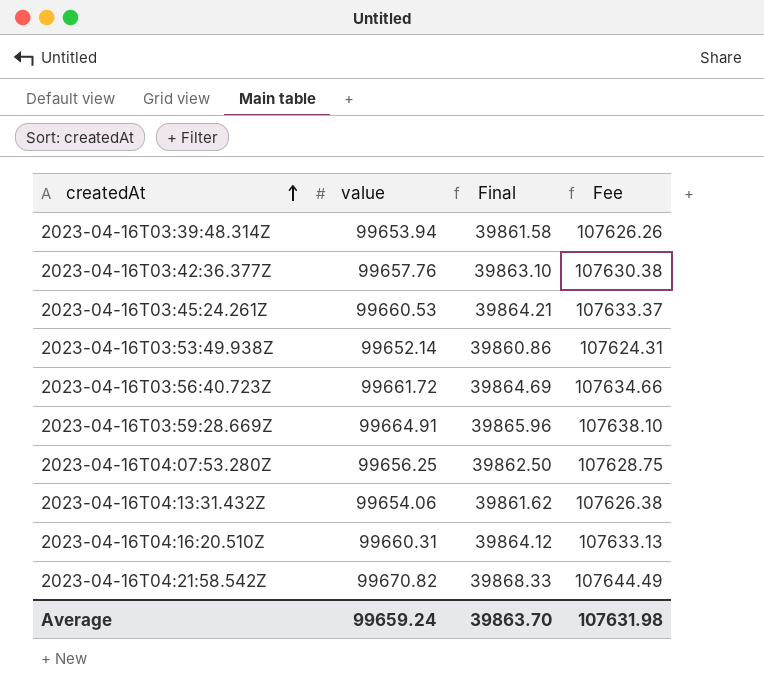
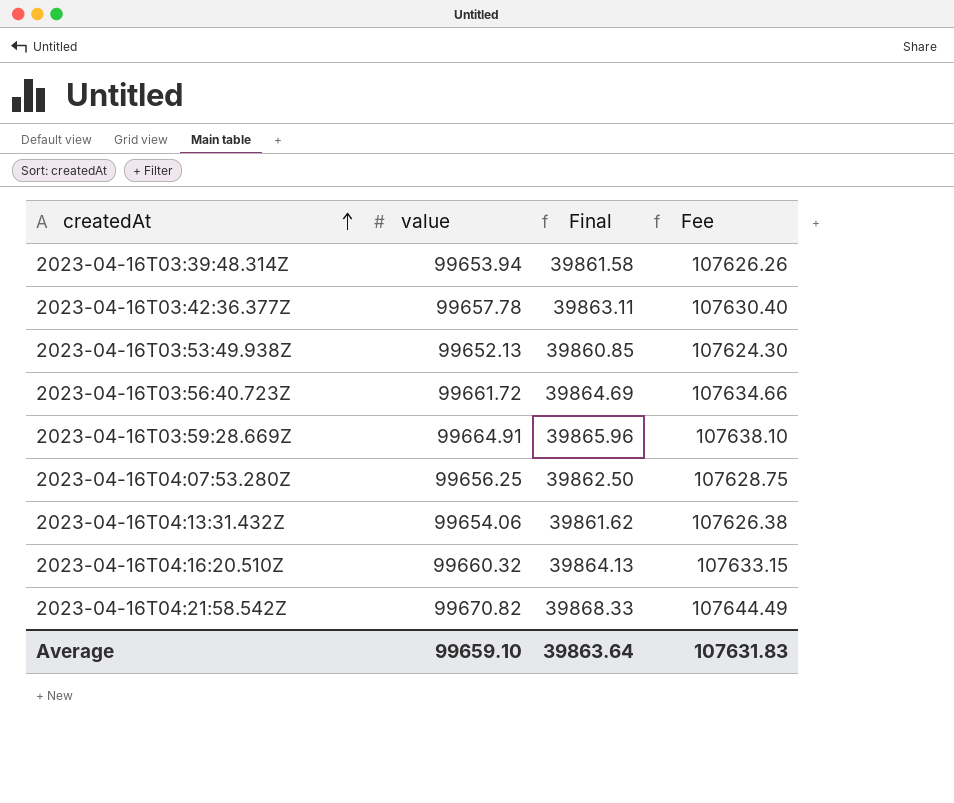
row 2023-04-16T03:45:24.261Z: 99660.53 | 39864.21 | 107633.37 -> none
2023-04-16T03:42:36.377Z | value: 99657.76 -> 99657.78
2023-04-16T03:42:36.377Z | Final: 39863.10 -> 39863.11
2023-04-16T03:42:36.377Z | Fee: 107630.38 -> 107630.40
2023-04-16T03:53:49.938Z | value: 99652.14 -> 99652.13
2023-04-16T03:53:49.938Z | Final: 39860.86 -> 39860.85
2023-04-16T03:53:49.938Z | Fee: 107624.31 -> 107624.30
2023-04-16T04:16:20.510Z | value: 99660.31 -> 99660.32
2023-04-16T04:16:20.510Z | Final: 39864.12 -> 39864.13
2023-04-16T04:16:20.510Z | Fee: 107633.13 -> 107633.15
Average | value: 99659.24 -> 99659.10
Average | Final: 39863.70 -> 39863.64
Average | Fee: 107631.98 -> 107631.83

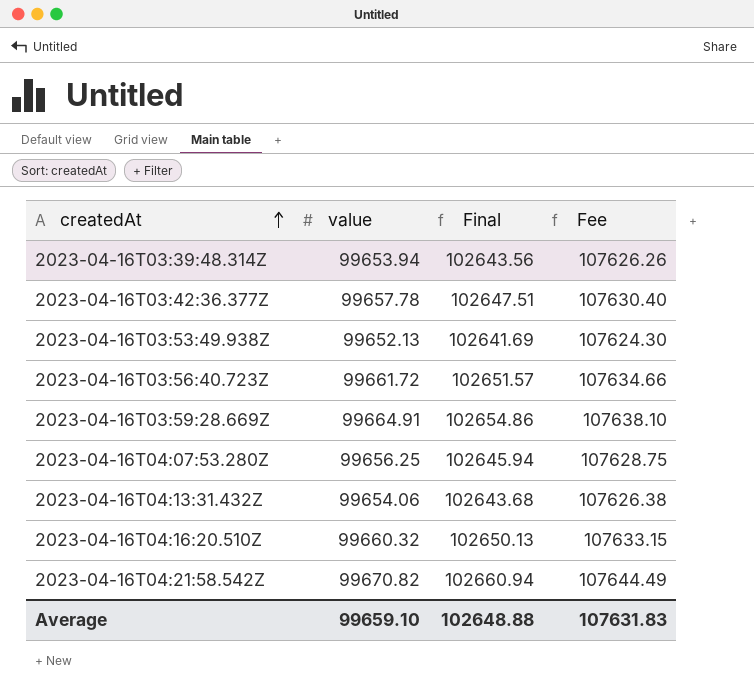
column Final | formula: [value] * 0.4 -> [value] * 1.03
Average | Final: 39863.64 -> 102648.88

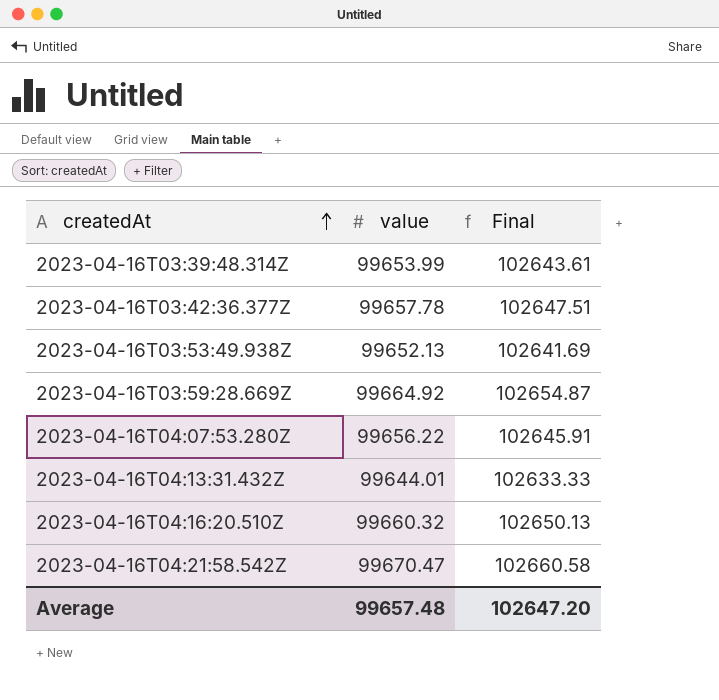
column Fee | formula: [value] * 1.08 -> none
row 2023-04-16T03:56:40.723Z: 99661.72 | 102651.57 | 107634.66 -> none
2023-04-16T03:39:48.314Z | value: 99653.94 -> 99653.99
2023-04-16T03:39:48.314Z | Final: 102643.56 -> 102643.61
2023-04-16T03:59:28.669Z | value: 99664.91 -> 99664.92
2023-04-16T03:59:28.669Z | Final: 102654.86 -> 102654.87
2023-04-16T04:07:53.280Z | value: 99656.25 -> 99656.22
2023-04-16T04:07:53.280Z | Final: 102645.94 -> 102645.91
2023-04-16T04:13:31.432Z | value: 99654.06 -> 99644.01
2023-04-16T04:13:31.432Z | Final: 102643.68 -> 102633.33
2023-04-16T04:21:58.542Z | value: 99670.82 -> 99670.47
2023-04-16T04:21:58.542Z | Final: 102660.94 -> 102660.58
Average | value: 99659.10 -> 99657.48
Average | Final: 102648.88 -> 102647.20

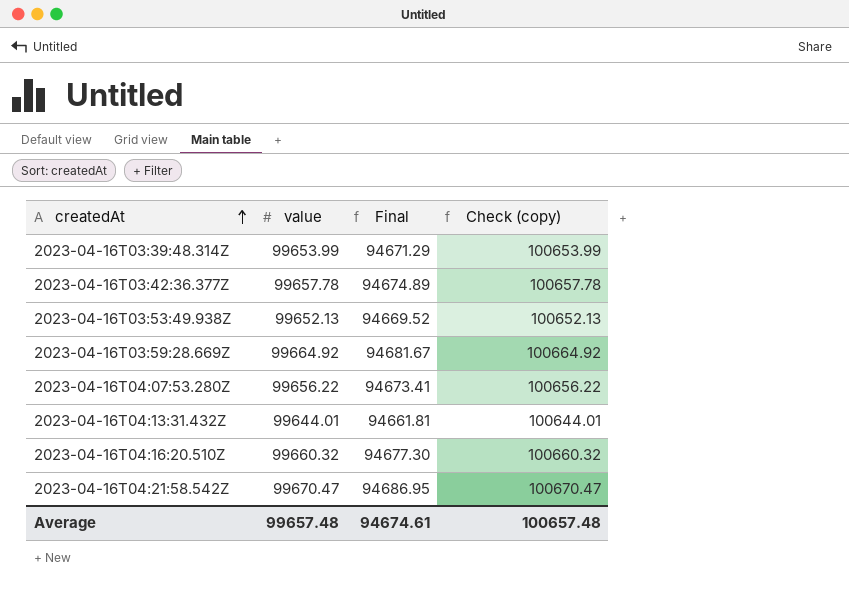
column Final | formula: [value] * 1.03 -> [value] * 0.95
column Check (copy) | formula: none -> [value] + 1000
Average | Final: 102647.20 -> 94674.61

